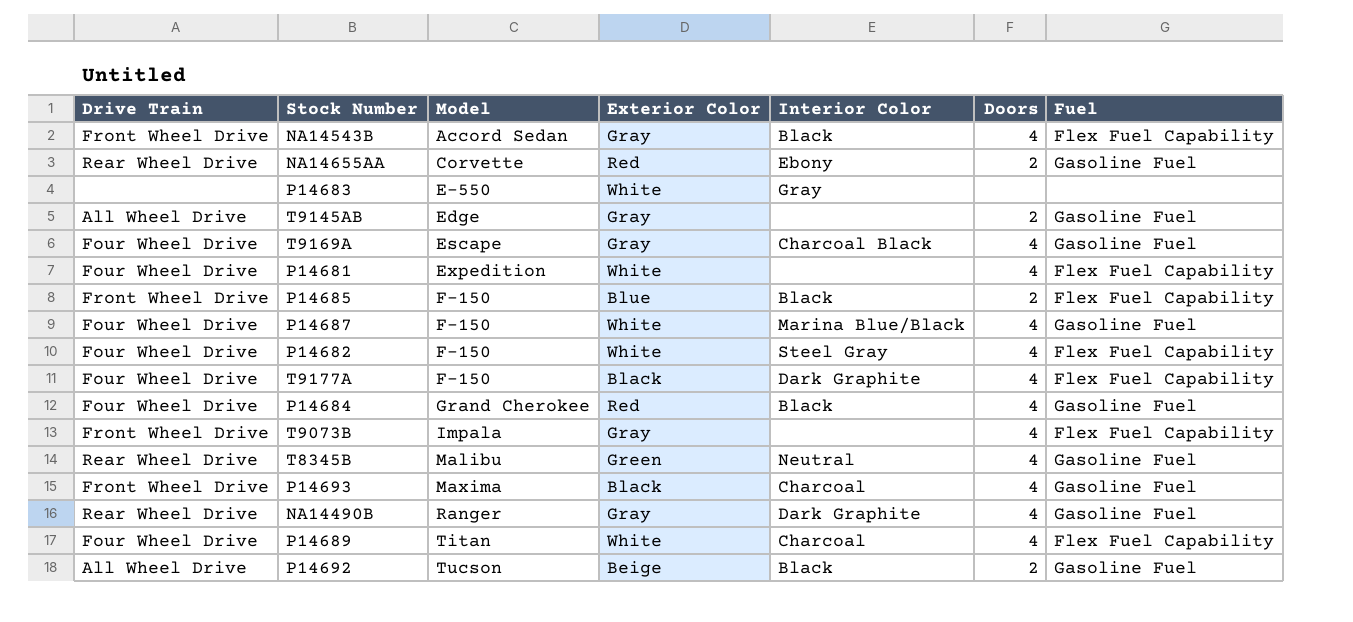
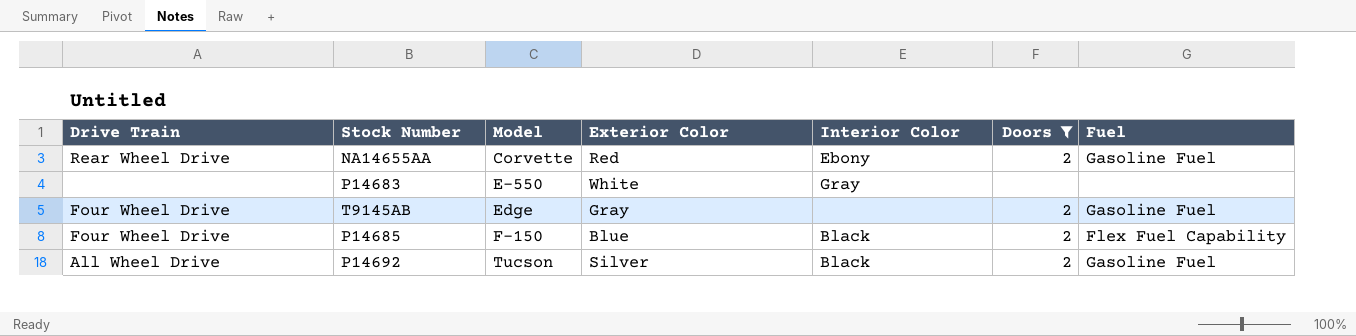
filter: none -> Doors != 4
T9145AB | Drive Train: All Wheel Drive -> Four Wheel Drive
P14685 | Drive Train: Front Wheel Drive -> Four Wheel Drive
P14692 | Exterior Color: Beige -> Silver

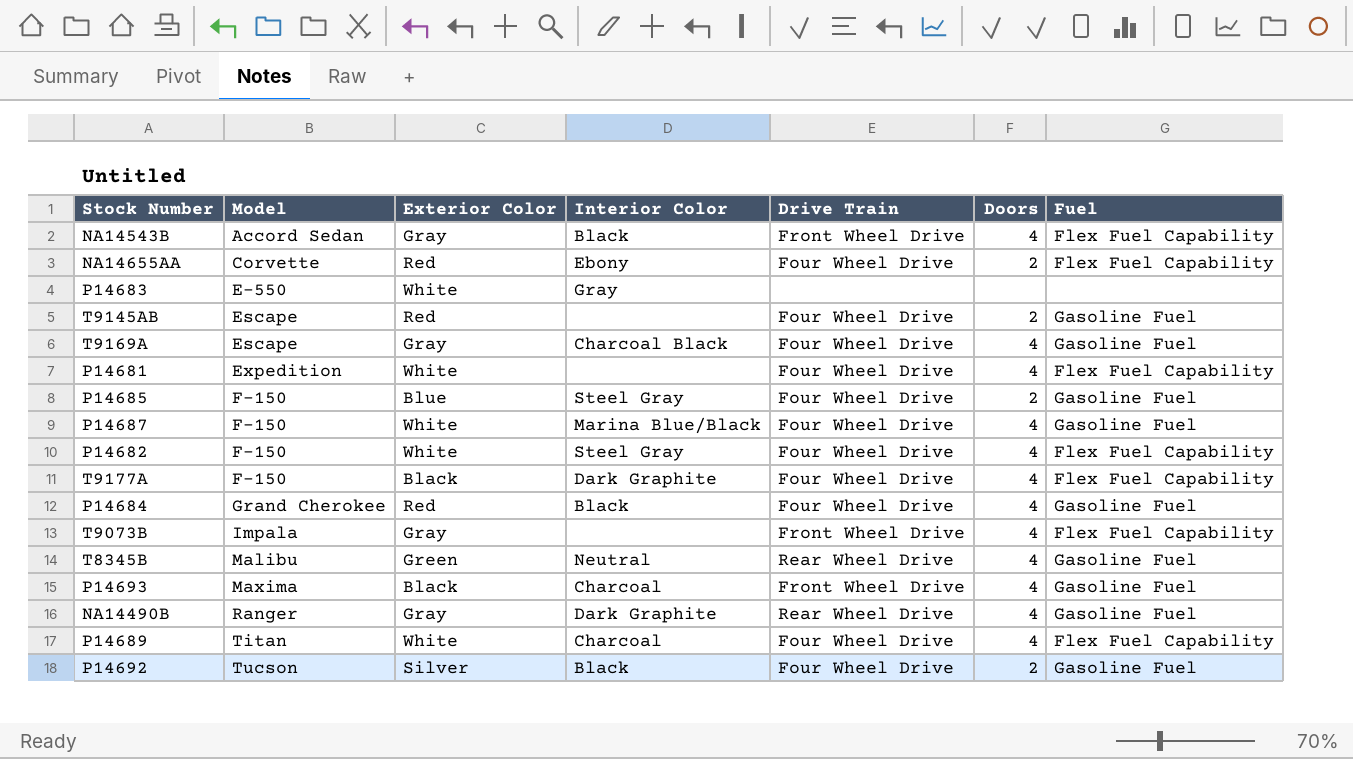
filter: Doors != 4 -> none
column Drive Train | position: 1 -> 5
NA14655AA | Drive Train: Rear Wheel Drive -> Four Wheel Drive
NA14655AA | Fuel: Gasoline Fuel -> Flex Fuel Capability
T9145AB | Model: Edge -> Escape
T9145AB | Exterior Color: Gray -> Red
P14685 | Interior Color: Black -> Steel Gray
P14685 | Fuel: Flex Fuel Capability -> Gasoline Fuel
P14692 | Drive Train: All Wheel Drive -> Four Wheel Drive

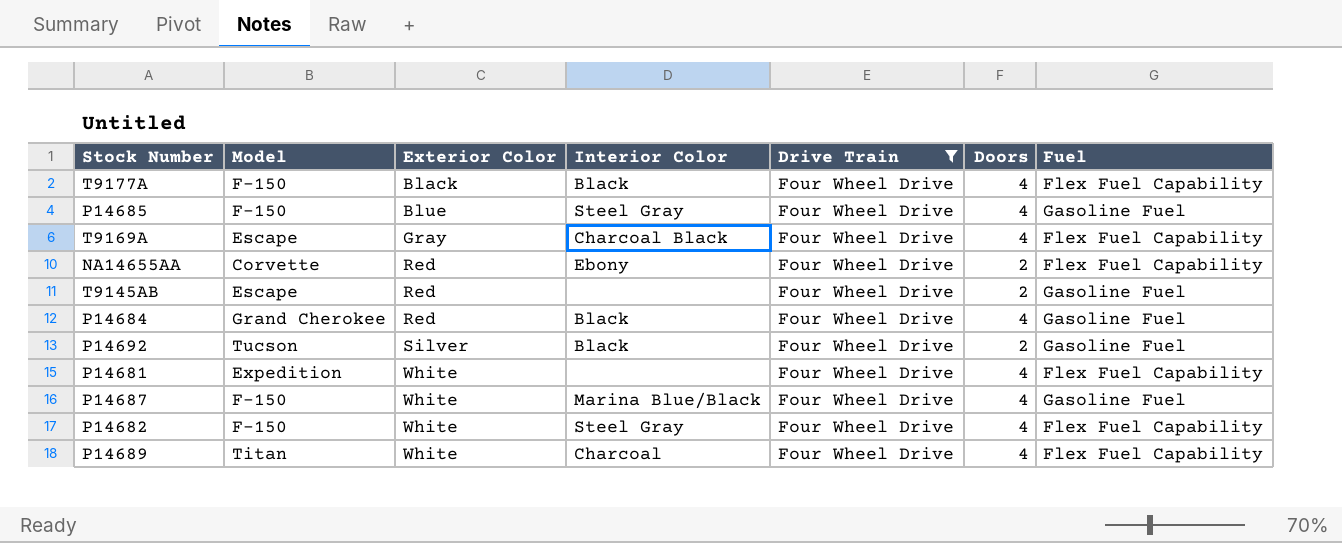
filter: none -> Drive Train = Four Wheel Drive
row order: Model ascending -> Exterior Color ascending
T9177A | Interior Color: Dark Graphite -> Black
P14685 | Doors: 2 -> 4
T9169A | Fuel: Gasoline Fuel -> Flex Fuel Capability

